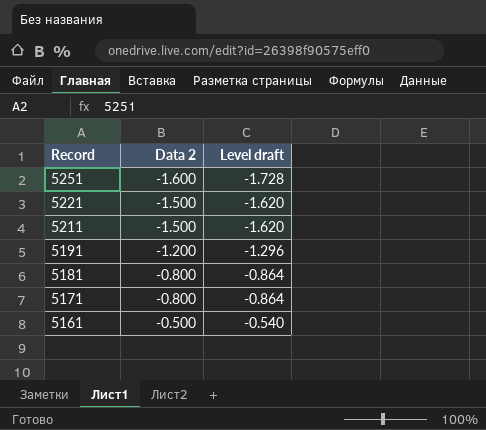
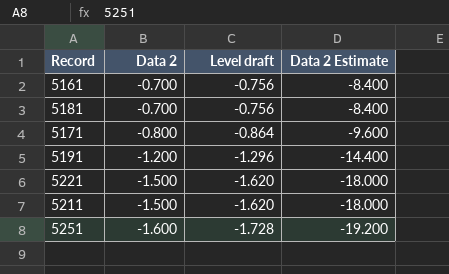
row order: Record descending -> Data 2 descending
column Data 2 Estimate | formula: none -> [Data 2] * 12
5161 | Data 2: -0.500 -> -0.700
5161 | Level draft: -0.540 -> -0.756
5181 | Data 2: -0.800 -> -0.700
5181 | Level draft: -0.864 -> -0.756

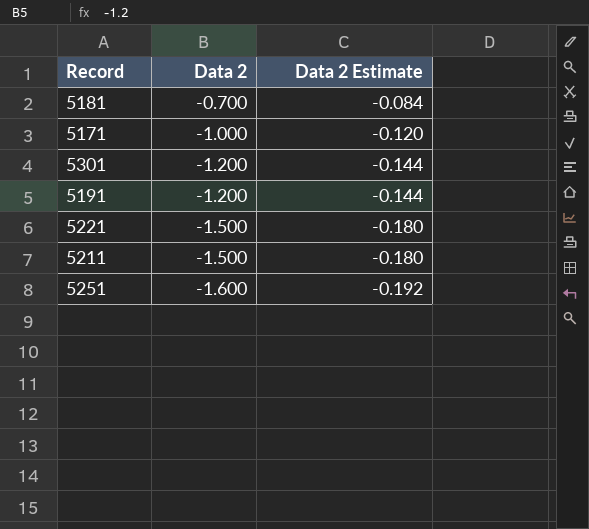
column Level draft | formula: [Data 2] * 1.08 -> none
column Data 2 Estimate | formula: [Data 2] * 12 -> [Data 2] * 0.12
row 5161: -0.700 | -0.756 | -8.400 -> none
5171 | Data 2: -0.800 -> -1.000
row 5301: none -> -1.200 | -0.144

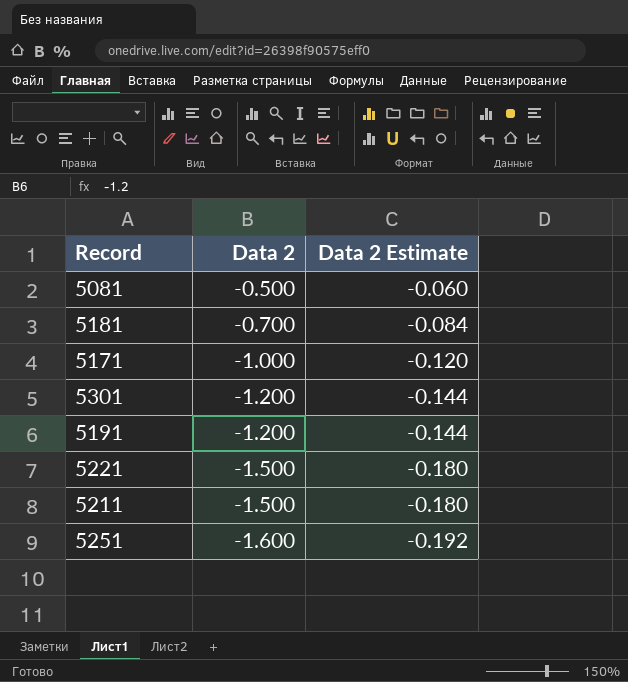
row 5081: none -> -0.500 | -0.060

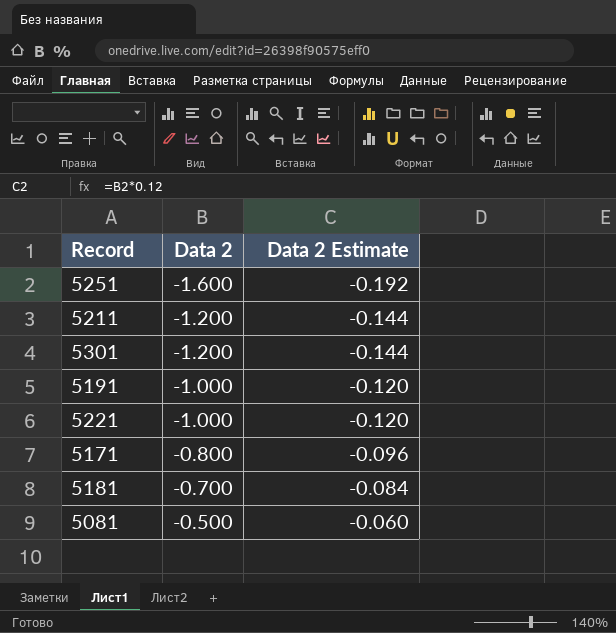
row order: Data 2 descending -> Data 2 ascending
5211 | Data 2: -1.500 -> -1.200
5211 | Data 2 Estimate: -0.180 -> -0.144
5191 | Data 2: -1.200 -> -1.000
5191 | Data 2 Estimate: -0.144 -> -0.120
5221 | Data 2: -1.500 -> -1.000
5221 | Data 2 Estimate: -0.180 -> -0.120
5171 | Data 2: -1.000 -> -0.800
5171 | Data 2 Estimate: -0.120 -> -0.096

